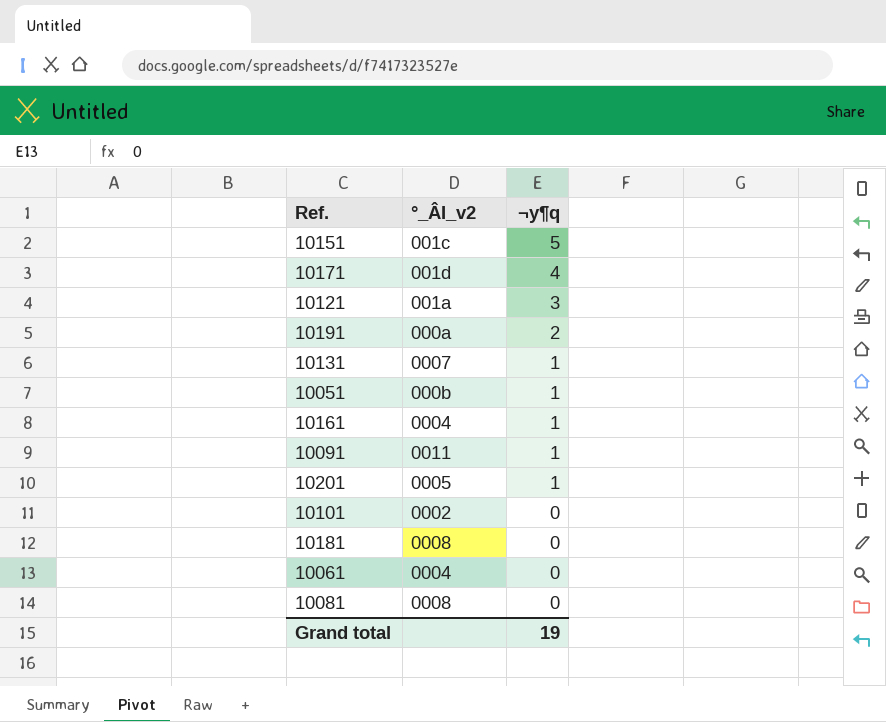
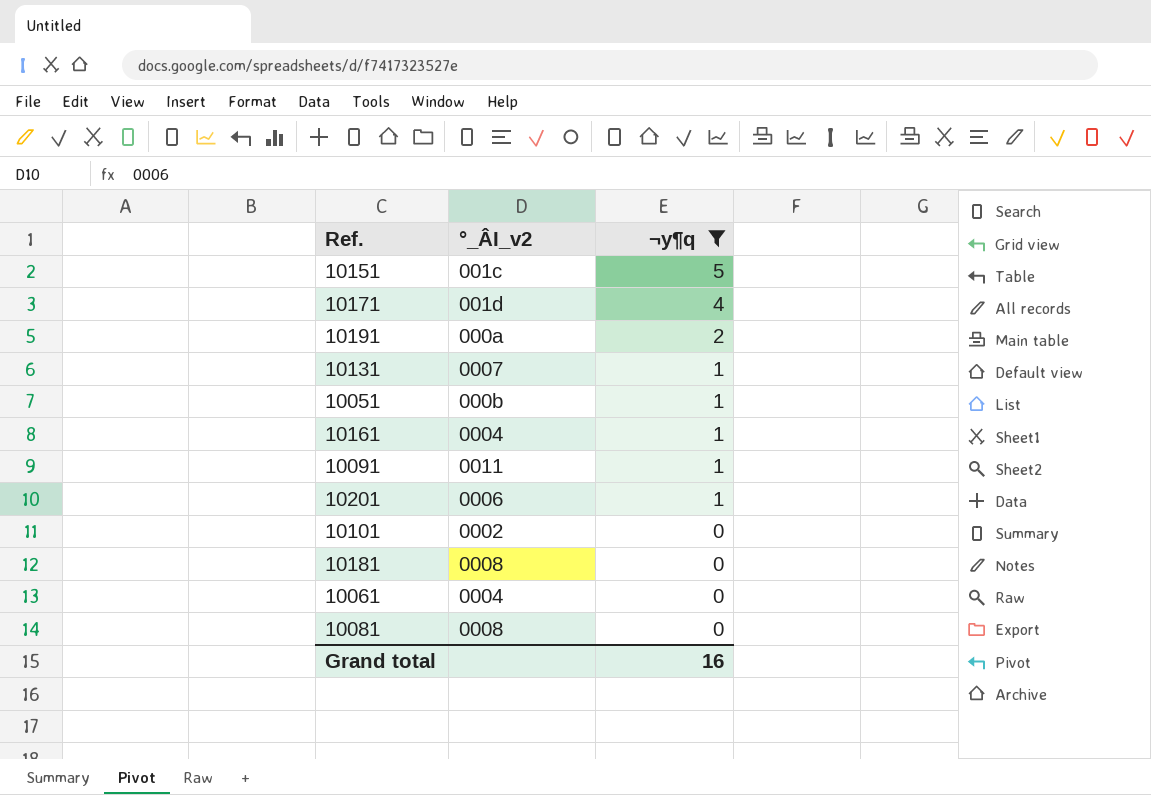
filter: none -> ¬y¶q != 3
10201 | °_ÂI_v2: 0005 -> 0006
Grand total | ¬y¶q: 19 -> 16

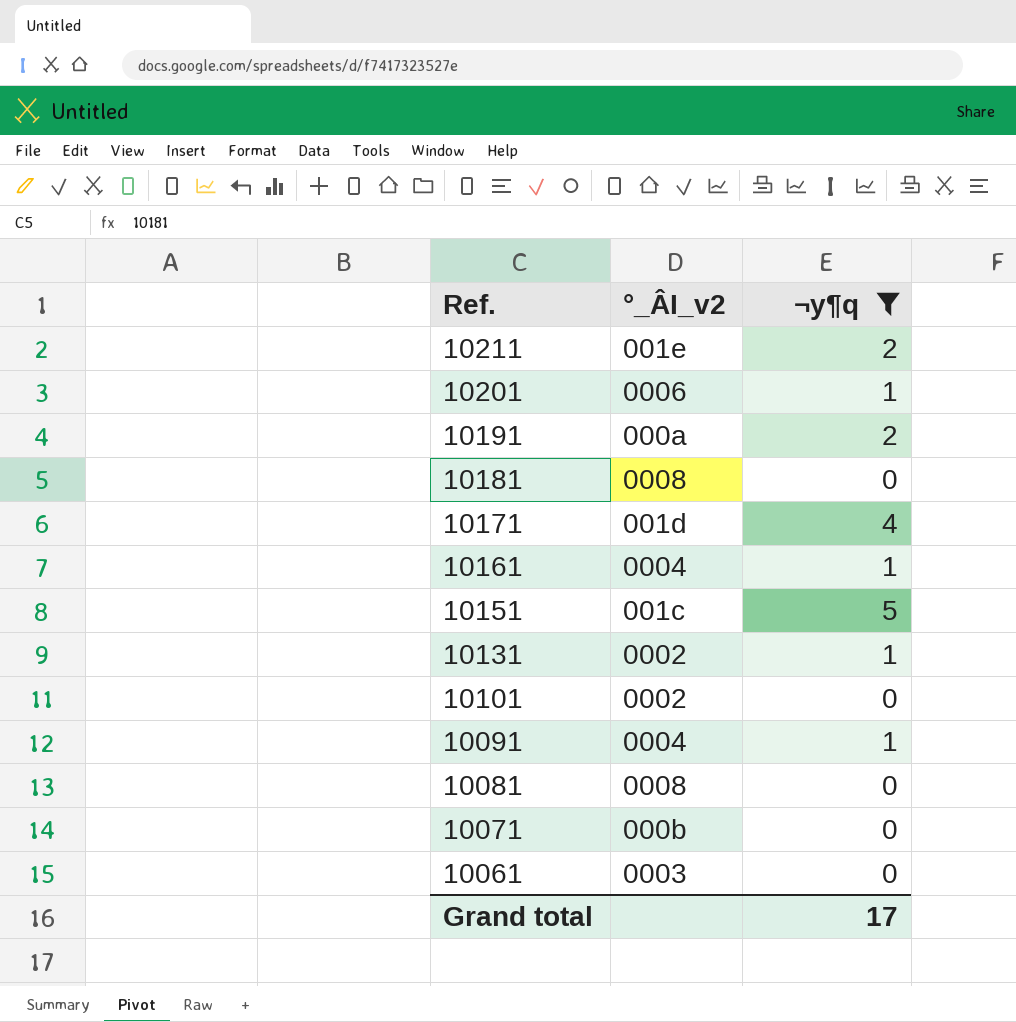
row order: ¬y¶q descending -> Ref. descending
row 10051: 000b | 1 -> none
row 10211: none -> 001e | 2
10131 | °_ÂI_v2: 0007 -> 0002
10091 | °_ÂI_v2: 0011 -> 0004
row 10071: none -> 000b | 0
10061 | °_ÂI_v2: 0004 -> 0003
Grand total | ¬y¶q: 16 -> 17

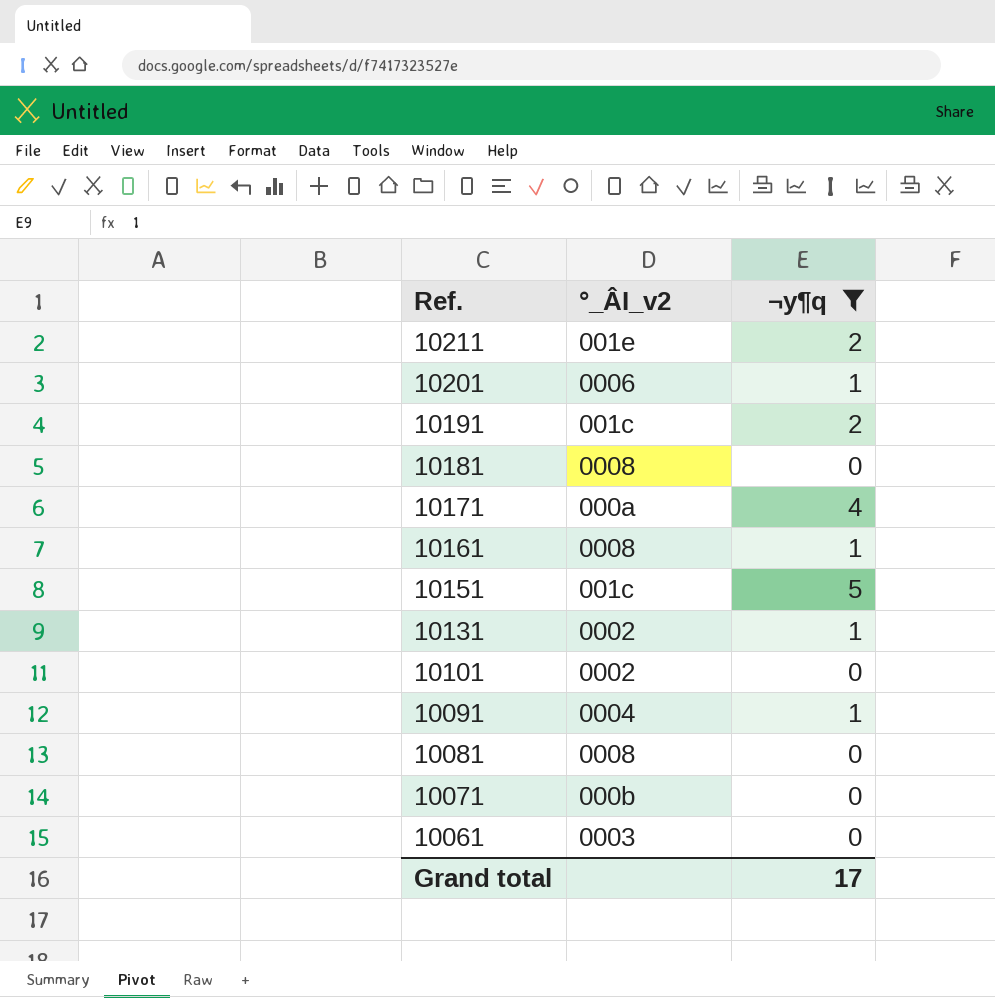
10191 | °_ÂI_v2: 000a -> 001c
10171 | °_ÂI_v2: 001d -> 000a
10161 | °_ÂI_v2: 0004 -> 0008

